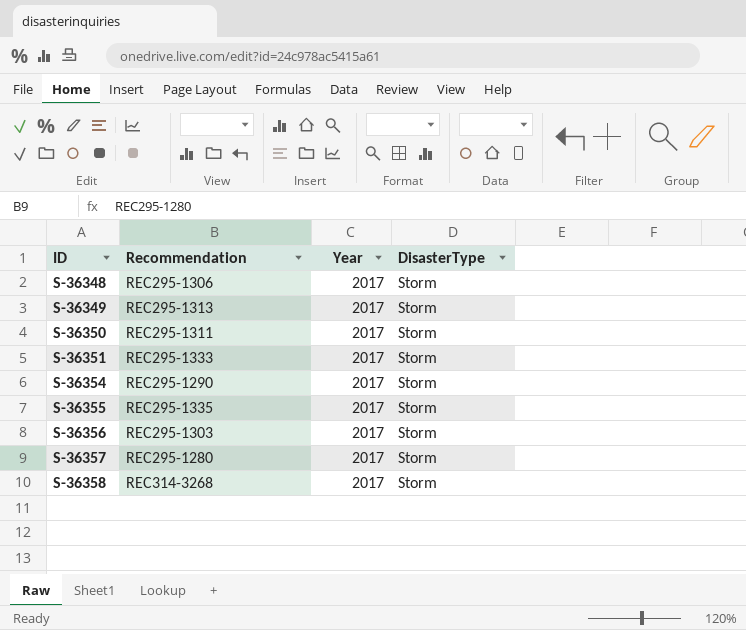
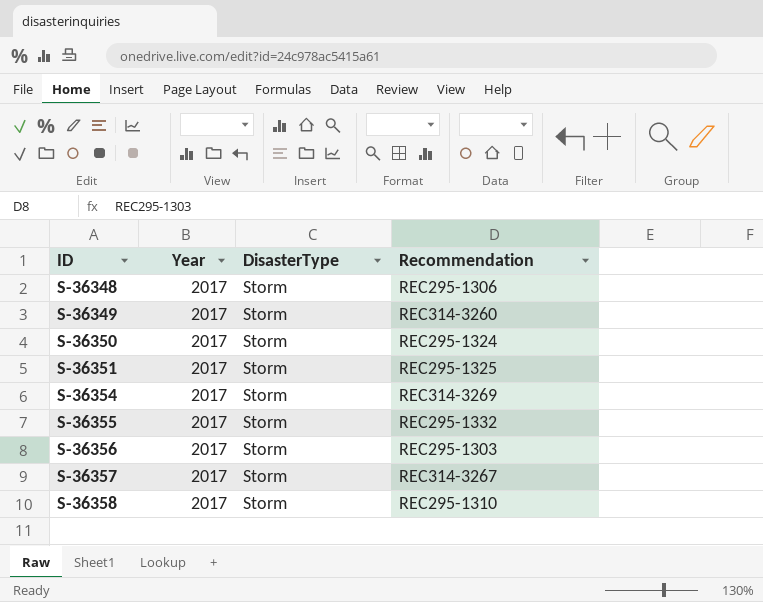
column Recommendation | position: 2 -> 4
S-36349 | Recommendation: REC295-1313 -> REC314-3260
S-36350 | Recommendation: REC295-1311 -> REC295-1324
S-36351 | Recommendation: REC295-1333 -> REC295-1325
S-36354 | Recommendation: REC295-1290 -> REC314-3269
S-36355 | Recommendation: REC295-1335 -> REC295-1332
S-36357 | Recommendation: REC295-1280 -> REC314-3267
S-36358 | Recommendation: REC314-3268 -> REC295-1310

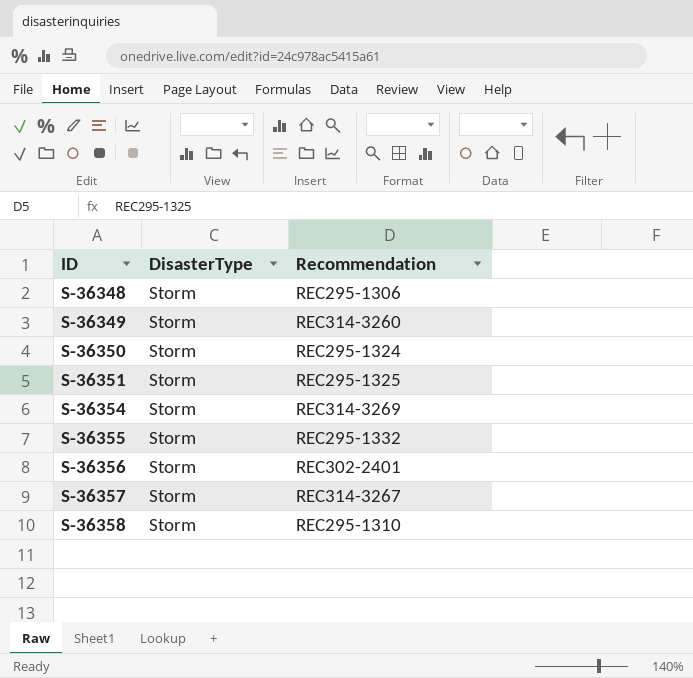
column Year | position: 2 -> none
S-36356 | Recommendation: REC295-1303 -> REC302-2401

